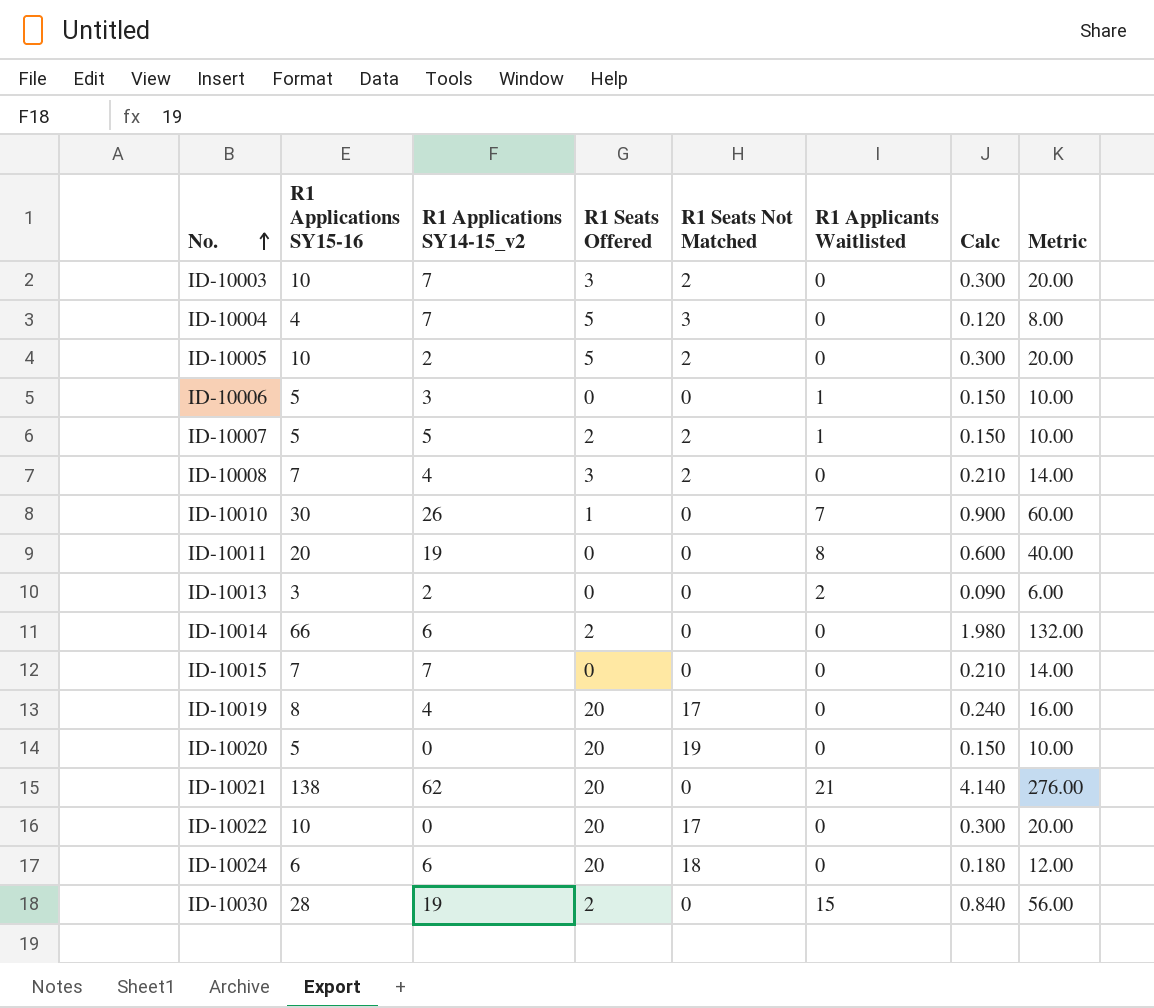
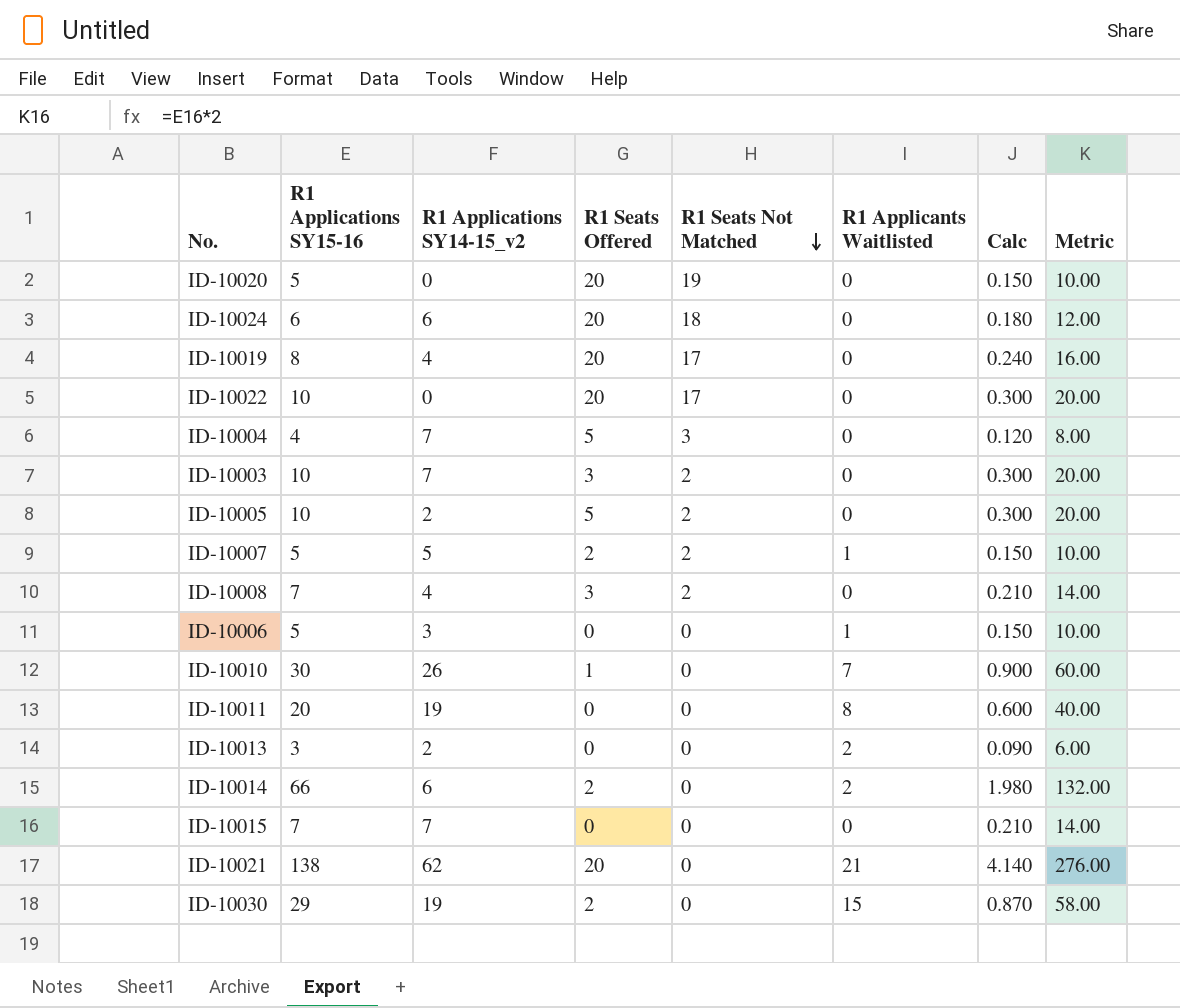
row order: No. ascending -> R1 Seats Not Matched descending
ID-10014 | R1 Applicants Waitlisted: 0 -> 2
ID-10030 | R1 Applications SY15-16: 28 -> 29
ID-10030 | Calc: 0.840 -> 0.870
ID-10030 | Metric: 56.00 -> 58.00

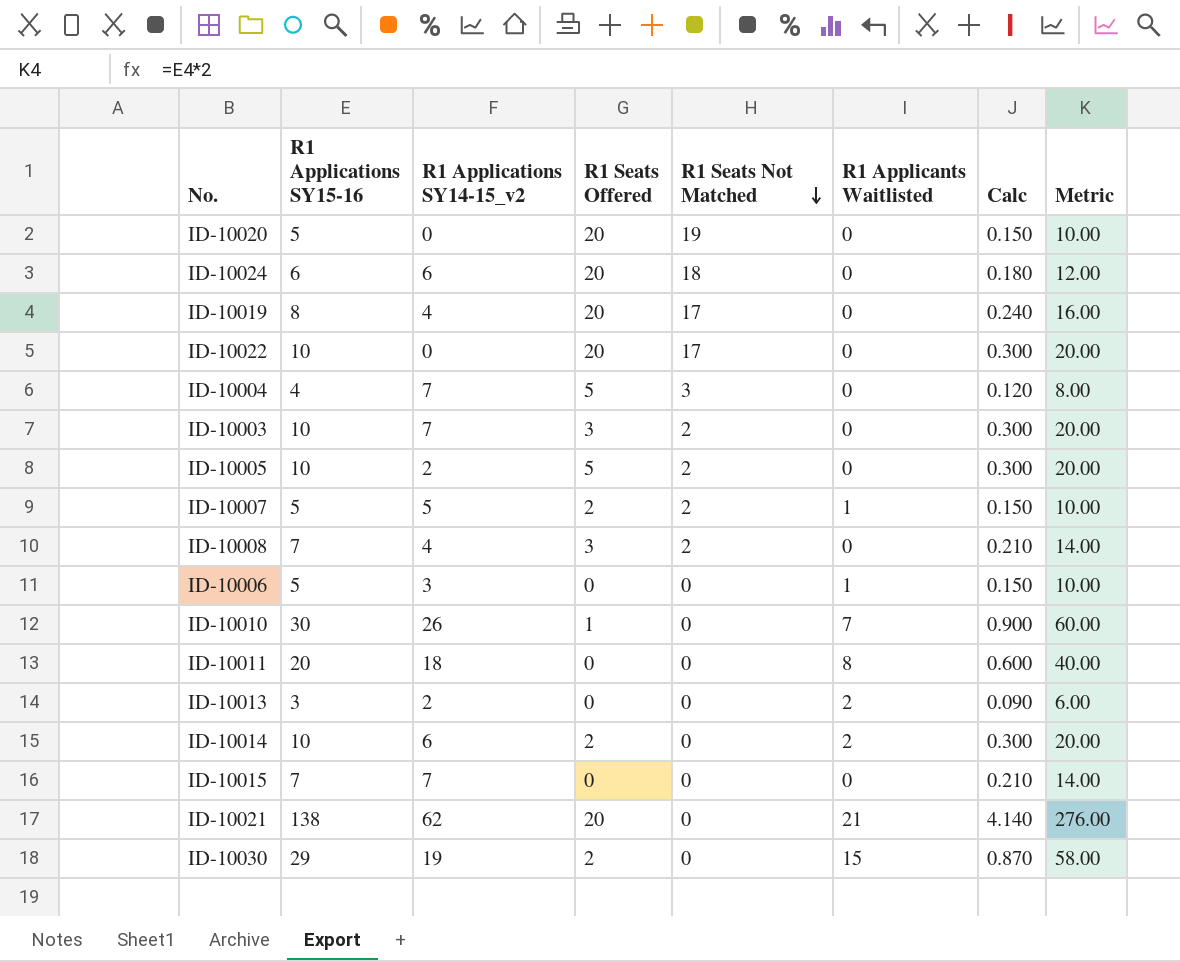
ID-10011 | R1 Applications SY14-15_v2: 19 -> 18
ID-10014 | R1 Applications SY15-16: 66 -> 10
ID-10014 | Calc: 1.980 -> 0.300
ID-10014 | Metric: 132.00 -> 20.00

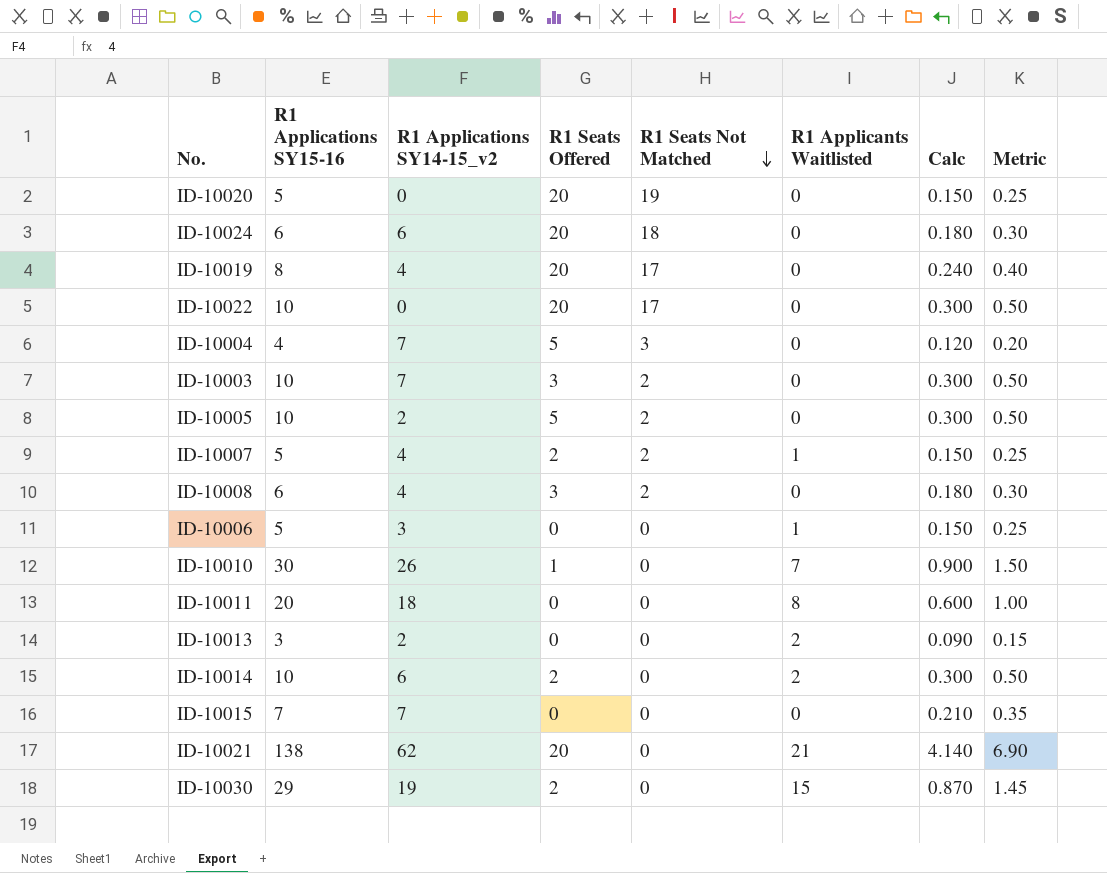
column Metric | formula: [R1 Applications SY15-16] * 2 -> [R1 Applications SY15-16] * 0.05
ID-10007 | R1 Applications SY14-15_v2: 5 -> 4
ID-10008 | R1 Applications SY15-16: 7 -> 6
ID-10008 | Calc: 0.210 -> 0.180

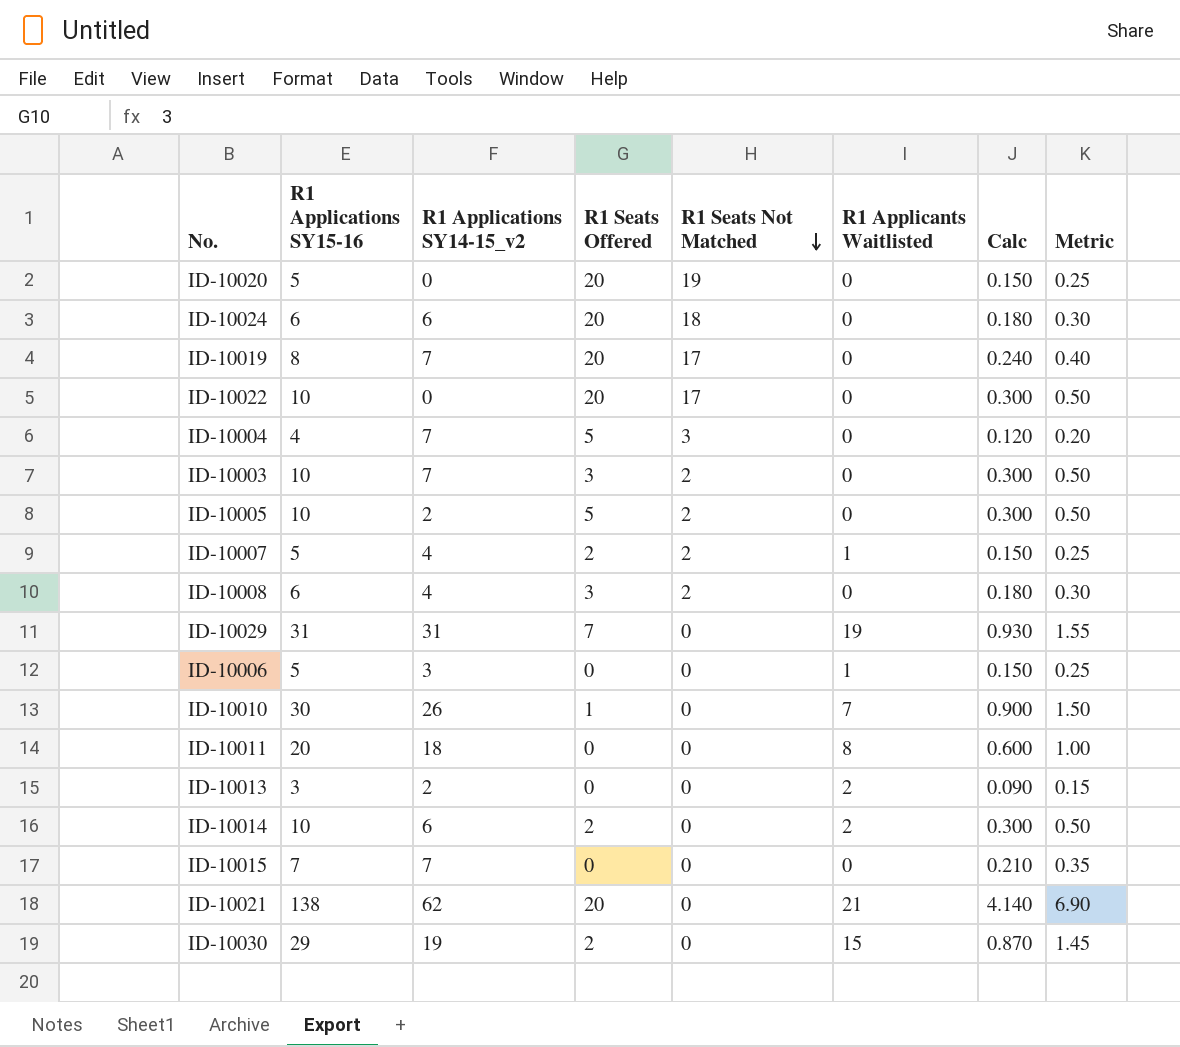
ID-10019 | R1 Applications SY14-15_v2: 4 -> 7
row ID-10029: none -> 31 | 31 | 7 | 0 | 19 | 0.930 | 1.55

